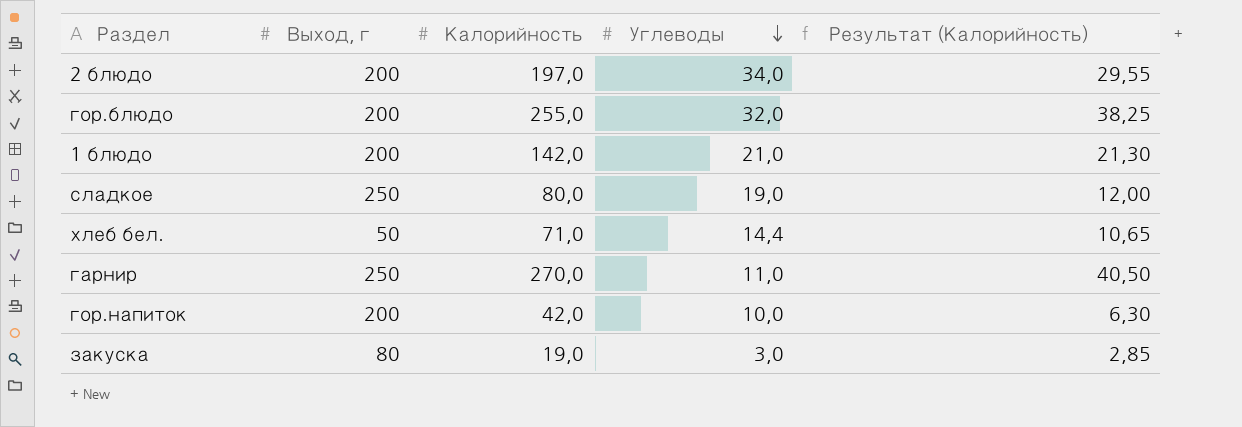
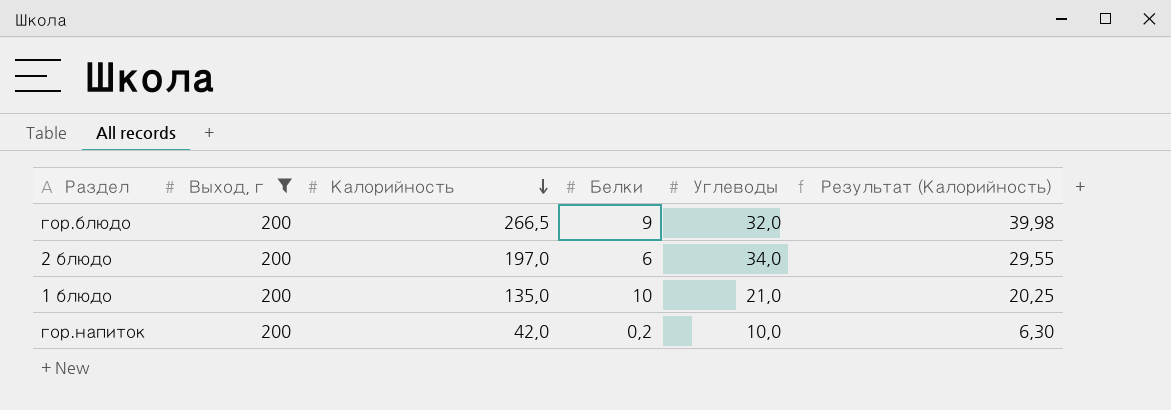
filter: none -> Выход, г = 200
row order: Углеводы descending -> Калорийность descending
column Белки | position: none -> 4
гор.блюдо | Калорийность: 255,0 -> 266,5
гор.блюдо | Результат (Калорийность): 38,25 -> 39,98
1 блюдо | Калорийность: 142,0 -> 135,0
1 блюдо | Результат (Калорийность): 21,30 -> 20,25

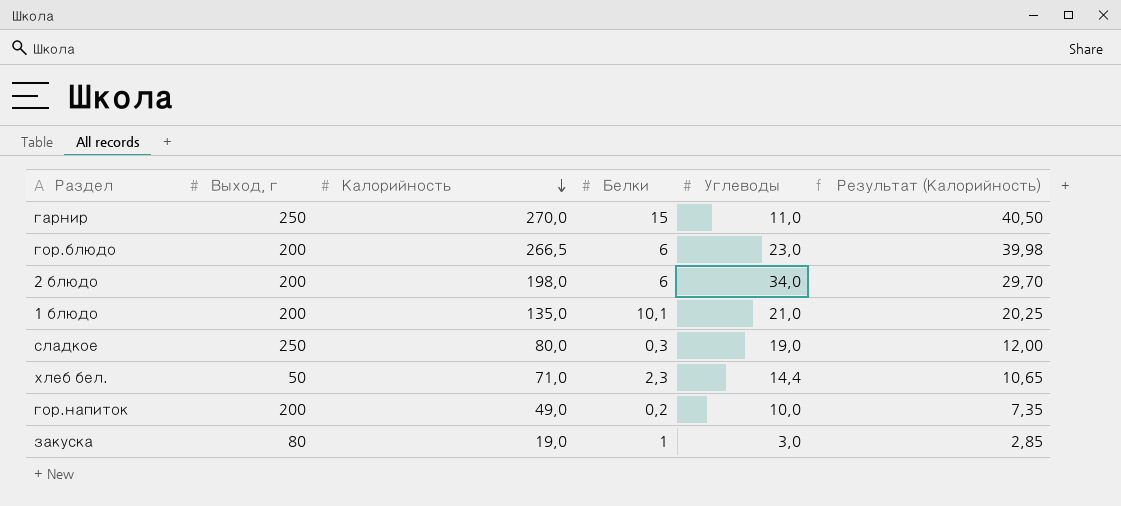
filter: Выход, г = 200 -> none
гор.блюдо | Белки: 9 -> 6
гор.блюдо | Углеводы: 32,0 -> 23,0
2 блюдо | Калорийность: 197,0 -> 198,0
2 блюдо | Результат (Калорийность): 29,55 -> 29,70
1 блюдо | Белки: 10 -> 10,1
гор.напиток | Калорийность: 42,0 -> 49,0
гор.напиток | Результат (Калорийность): 6,30 -> 7,35

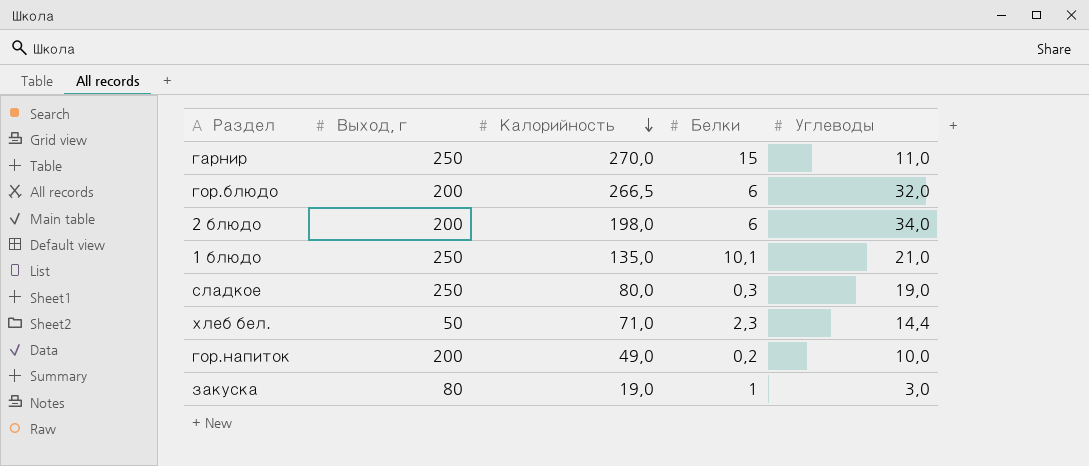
column Результат (Калорийность) | formula: [Калорийность] * 0,15 -> none
гор.блюдо | Углеводы: 23,0 -> 32,0
1 блюдо | Выход, г: 200 -> 250

